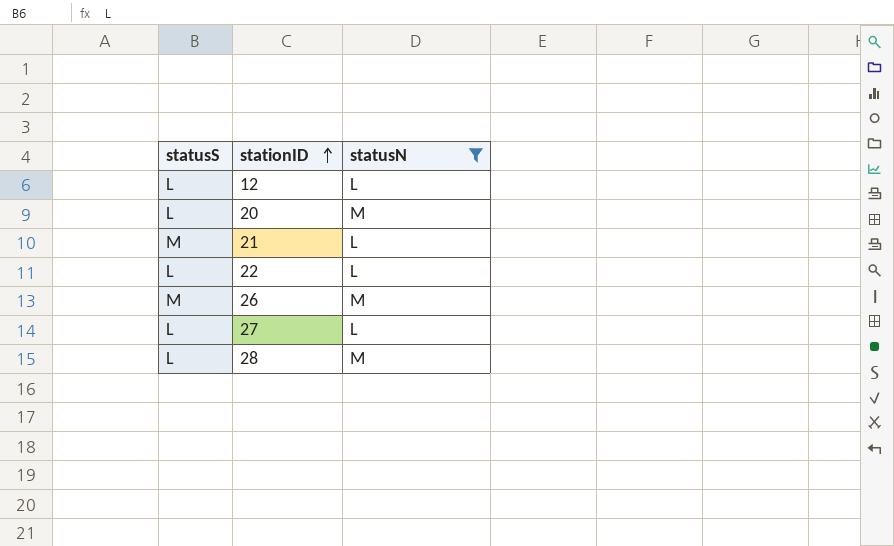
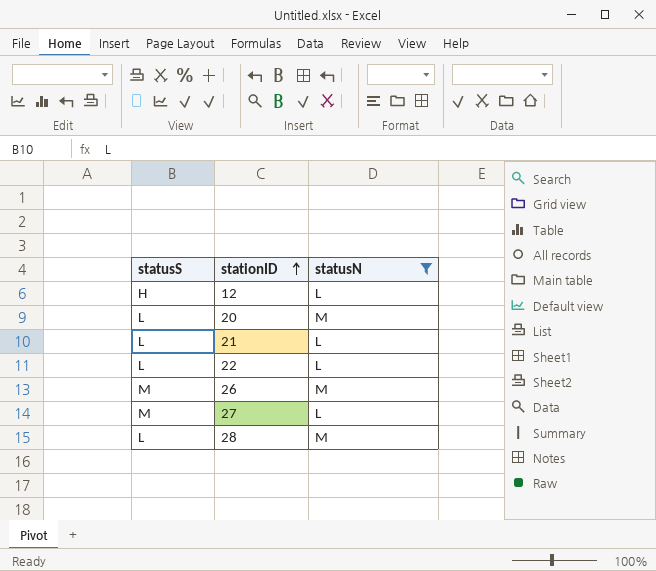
12 | statusS: L -> H
21 | statusS: M -> L
27 | statusS: L -> M

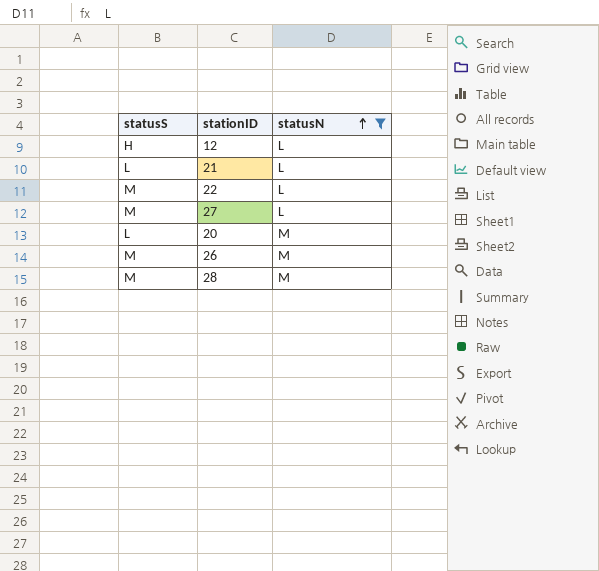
row order: stationID ascending -> statusN ascending
22 | statusS: L -> M
28 | statusS: L -> M

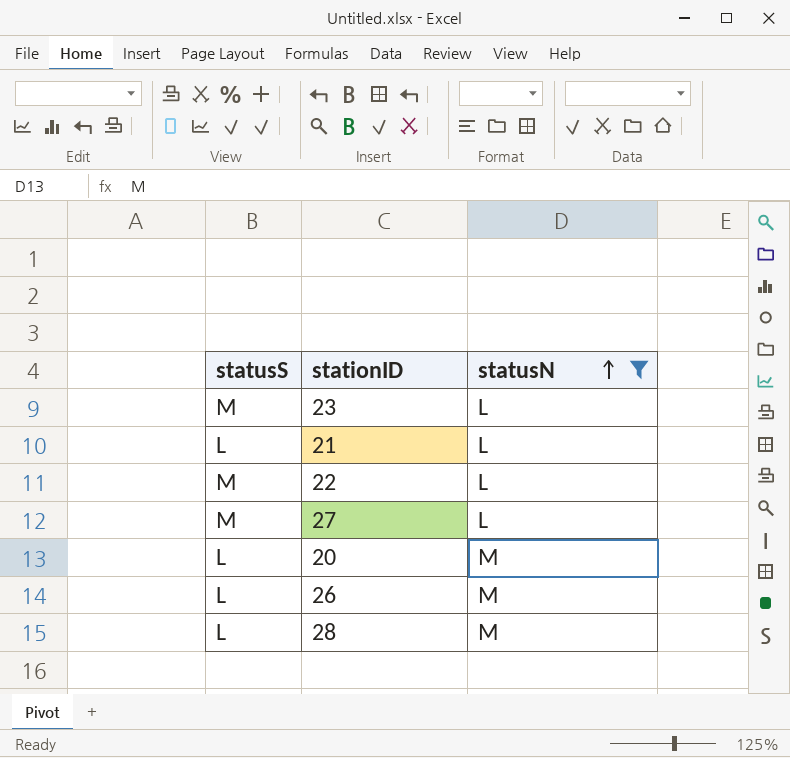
row 12: H | L -> none
row 23: none -> M | L
26 | statusS: M -> L
28 | statusS: M -> L

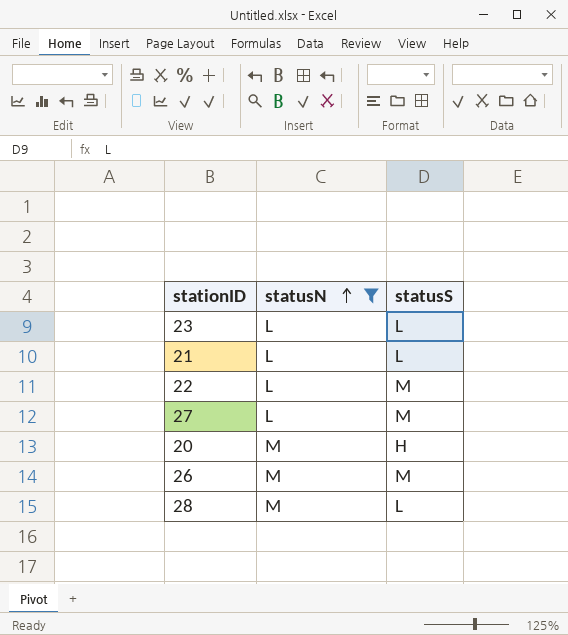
column statusS | position: 1 -> 3
23 | statusS: M -> L
20 | statusS: L -> H
26 | statusS: L -> M

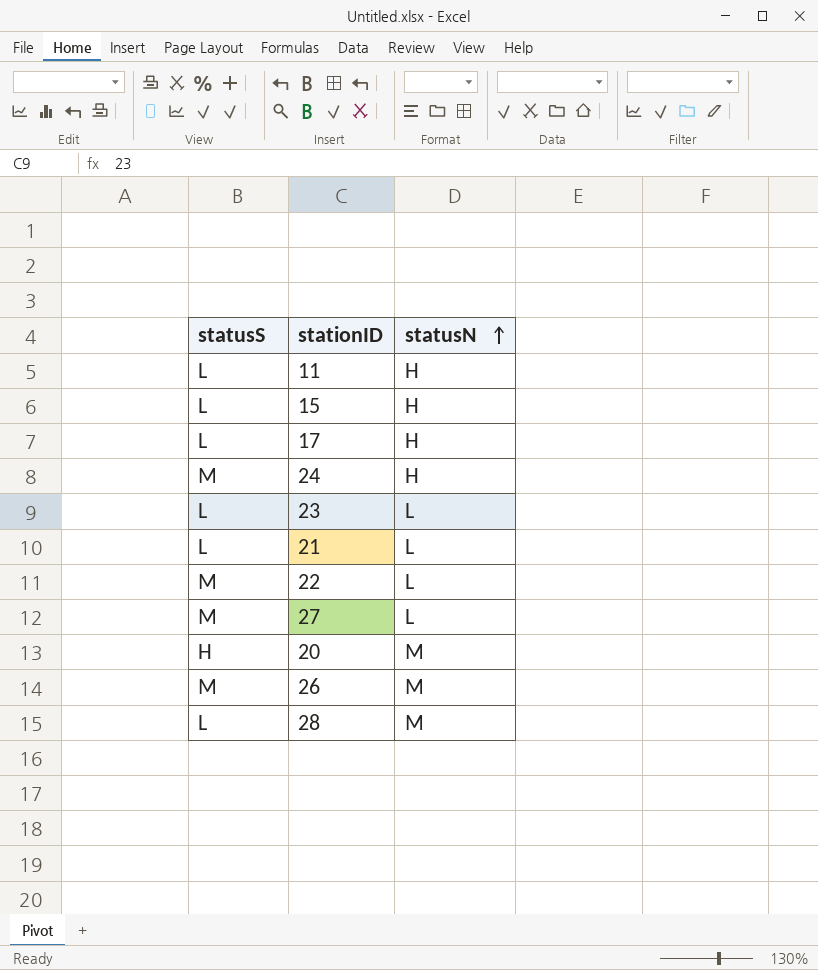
filter: statusN != H -> none
column statusS | position: 3 -> 1

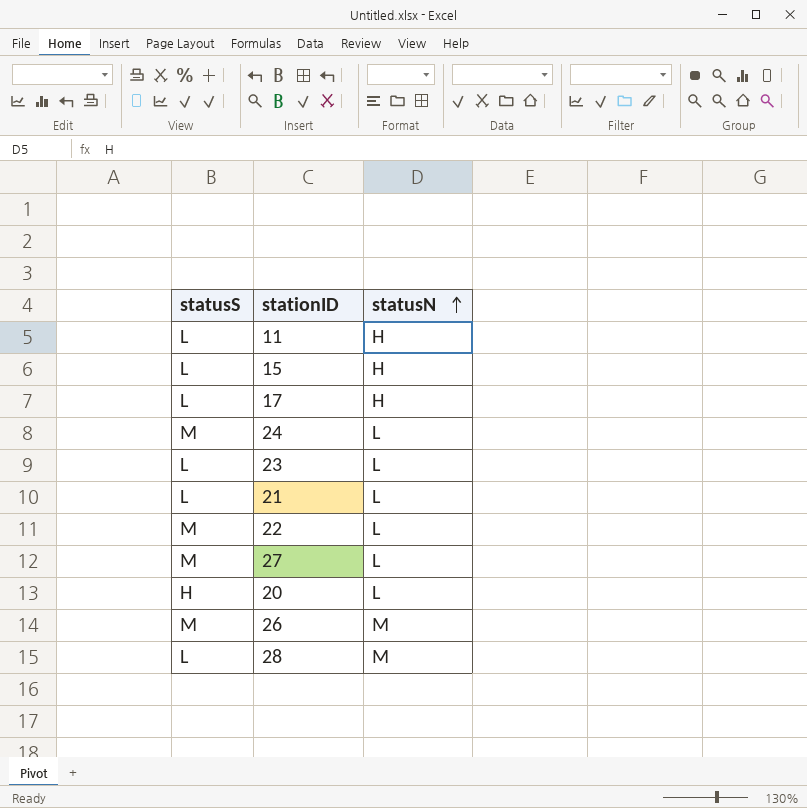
24 | statusN: H -> L
20 | statusN: M -> L

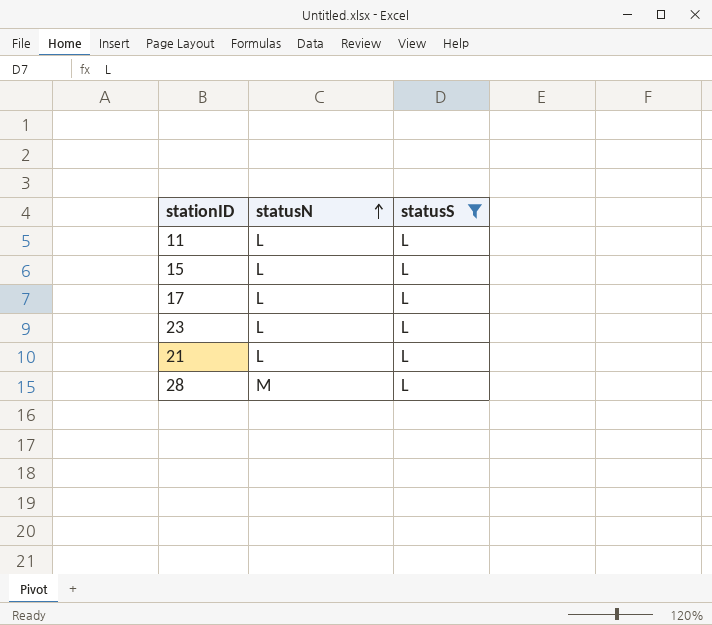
filter: none -> statusS = L
column statusS | position: 1 -> 3
11 | statusN: H -> L
15 | statusN: H -> L
17 | statusN: H -> L

